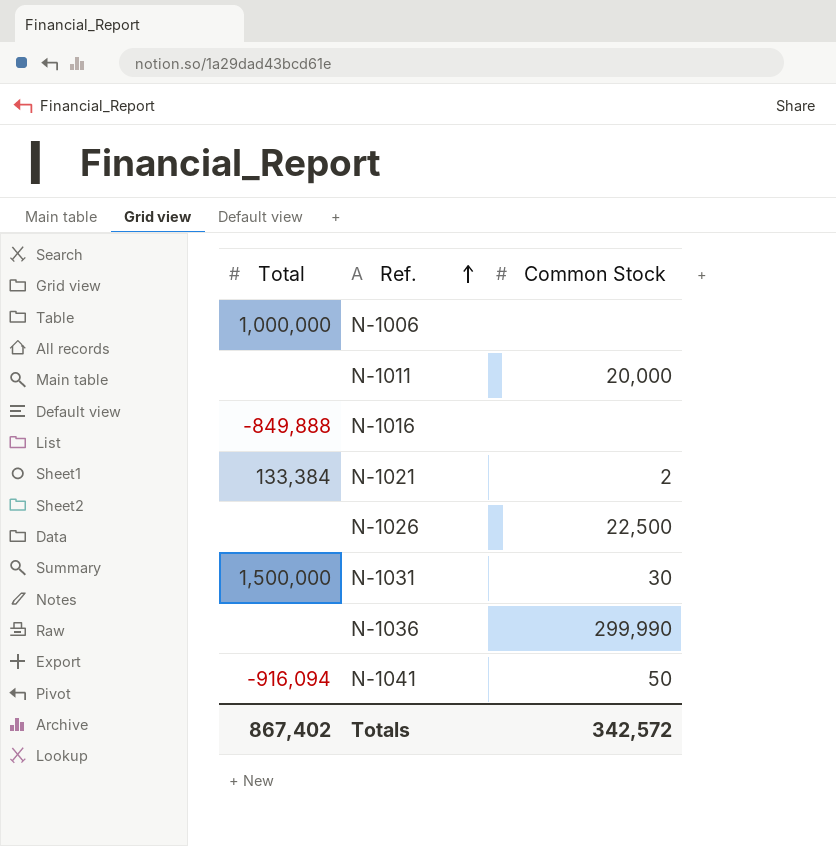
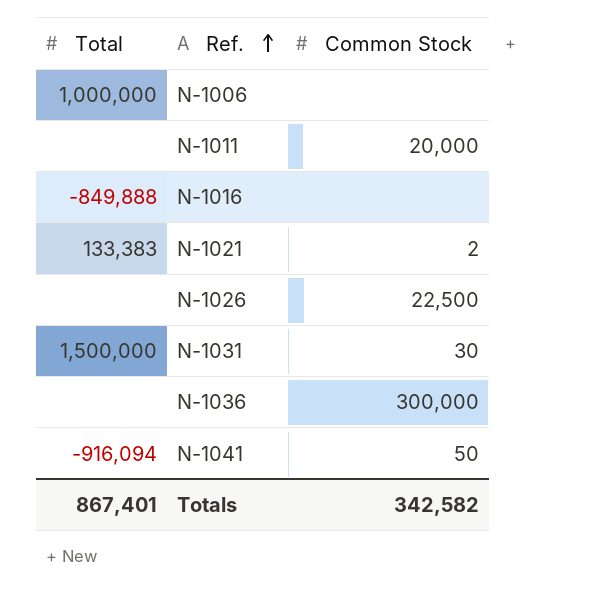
N-1021 | Total: 133,384 -> 133,383
N-1036 | Common Stock: 299,990 -> 300,000
Totals | Total: 867,402 -> 867,401
Totals | Common Stock: 342,572 -> 342,582

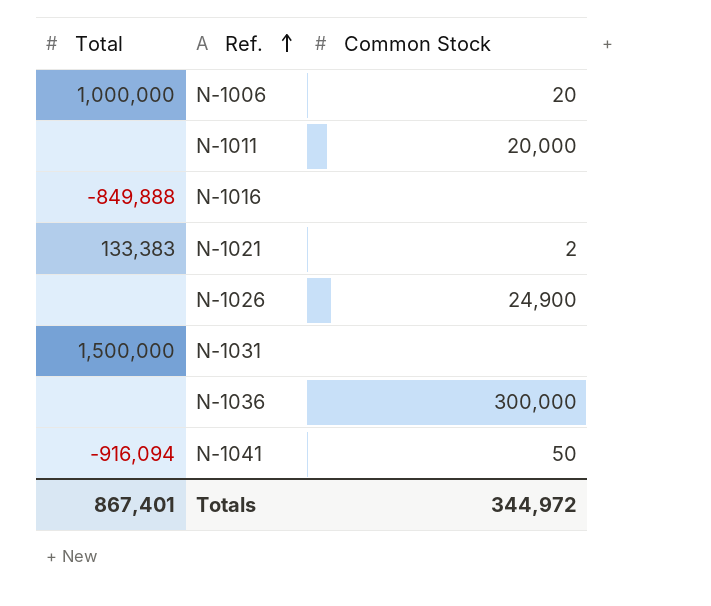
N-1006 | Common Stock: none -> 20
N-1026 | Common Stock: 22,500 -> 24,900
N-1031 | Common Stock: 30 -> none
Totals | Common Stock: 342,582 -> 344,972

